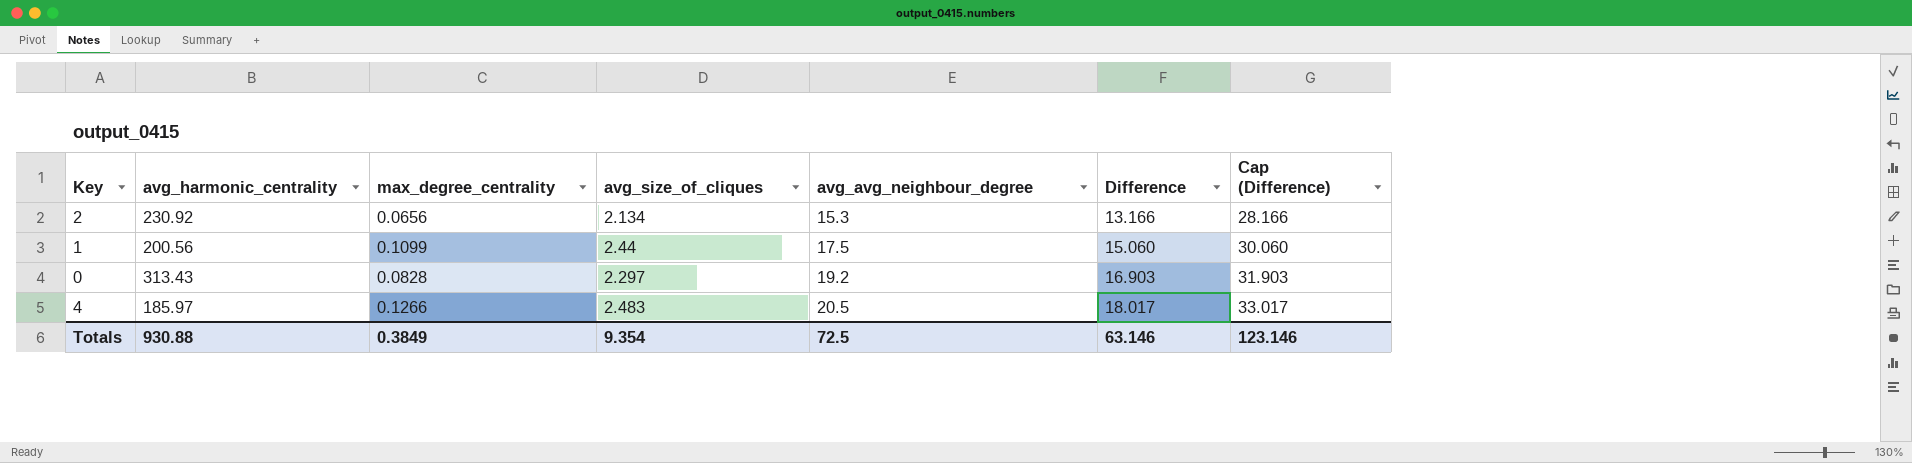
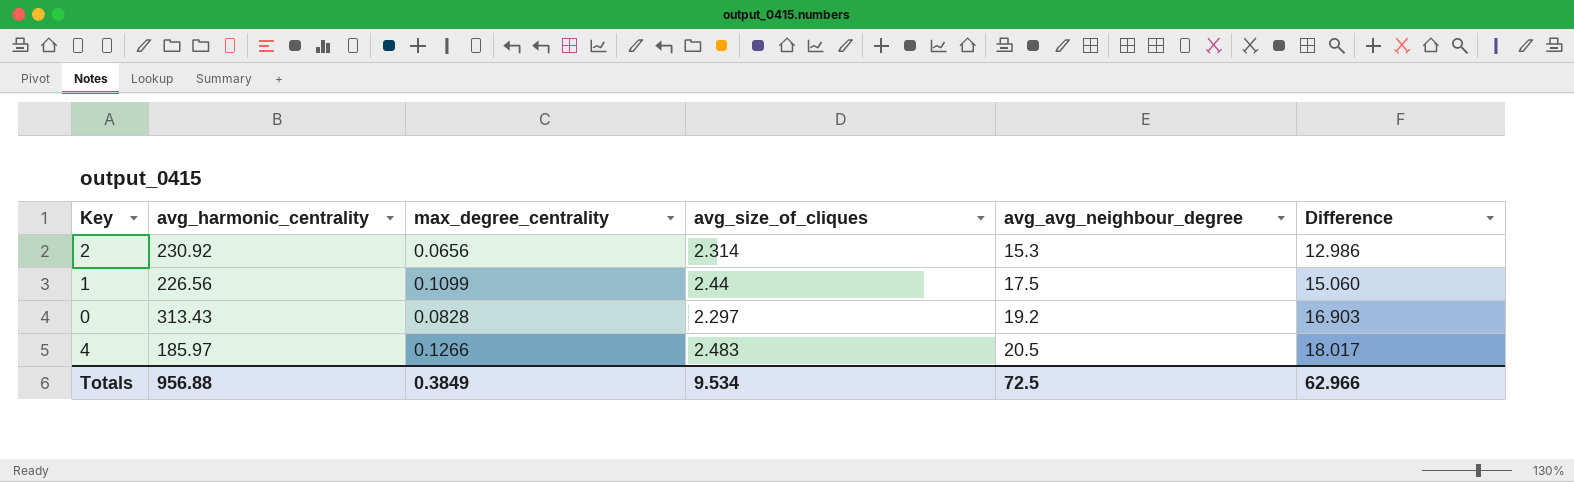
column Cap (Difference) | formula: [Difference] + 15 -> none
2 | avg_size_of_cliques: 2.134 -> 2.314
2 | Difference: 13.166 -> 12.986
1 | avg_harmonic_centrality: 200.56 -> 226.56
Totals | avg_harmonic_centrality: 930.88 -> 956.88
Totals | avg_size_of_cliques: 9.354 -> 9.534
Totals | Difference: 63.146 -> 62.966

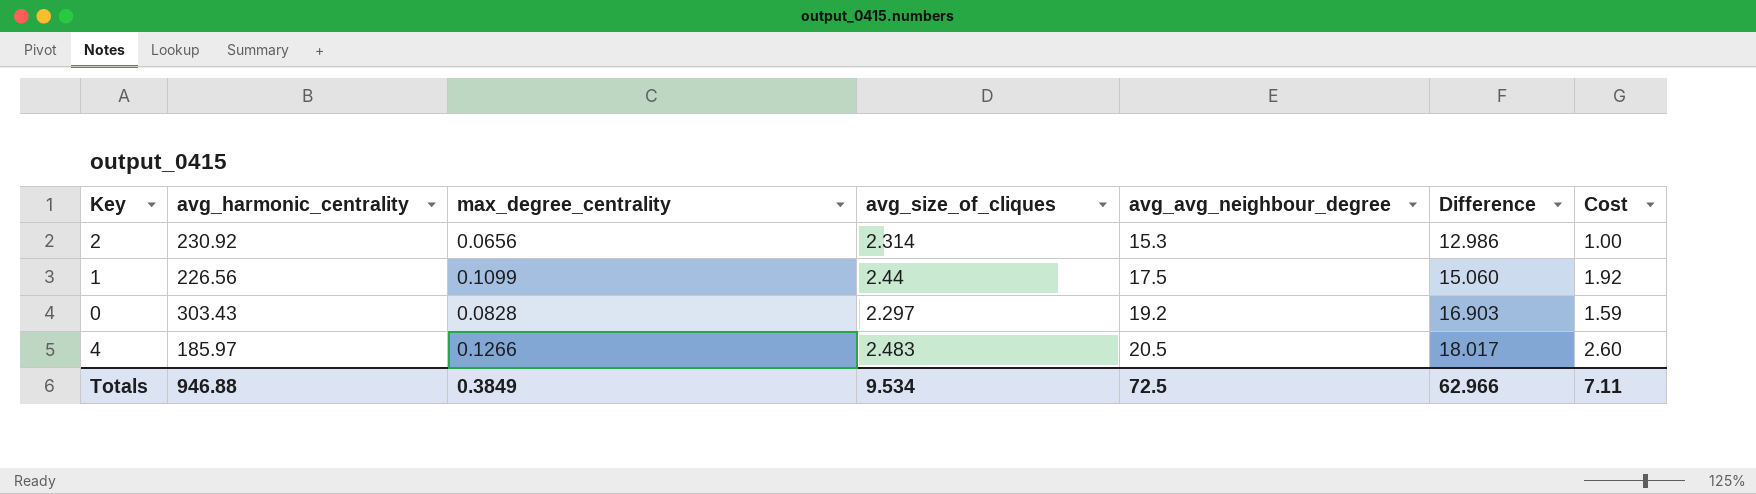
column Cost | formula: none -> [max_degree_centrality] * [avg_avg_neighbour_degree]
0 | avg_harmonic_centrality: 313.43 -> 303.43
Totals | avg_harmonic_centrality: 956.88 -> 946.88

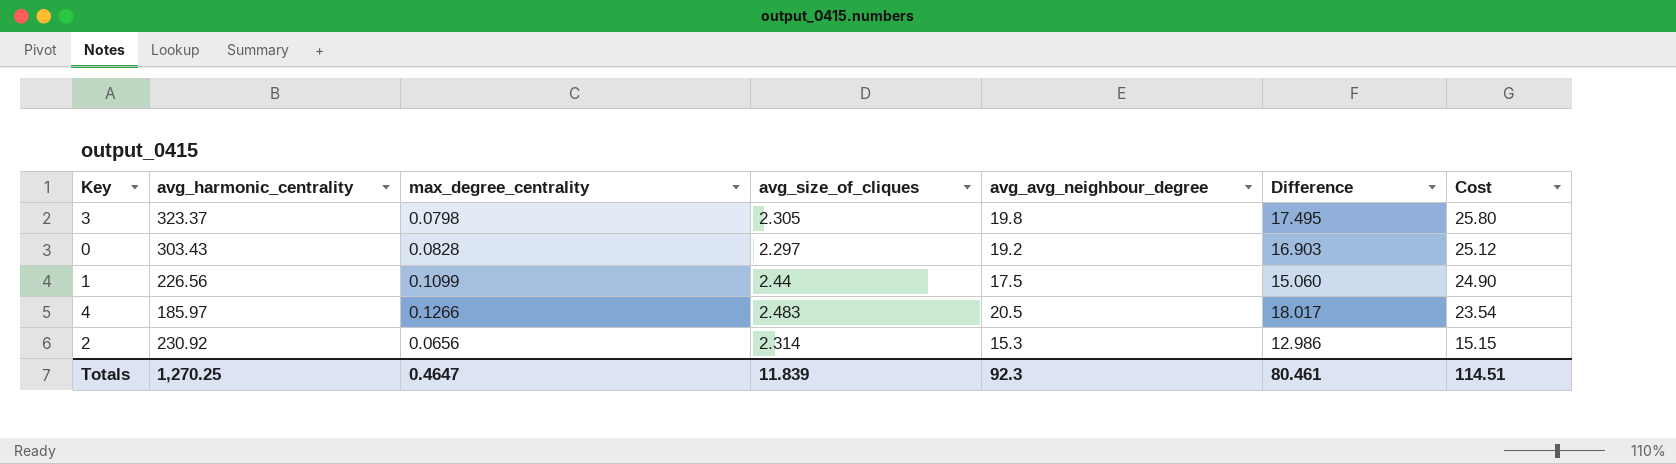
row order: avg_avg_neighbour_degree ascending -> Cost descending
column Cost | formula: [max_degree_centrality] * [avg_avg_neighbour_degree] -> [avg_harmonic_centrality] * [max_degree_centrality]
row 3: none -> 323.37 | 0.0798 | 2.305 | 19.8 | 17.495 | 25.80
Totals | avg_harmonic_centrality: 946.88 -> 1,270.25
Totals | max_degree_centrality: 0.3849 -> 0.4647
Totals | avg_size_of_cliques: 9.534 -> 11.839
Totals | avg_avg_neighbour_degree: 72.5 -> 92.3
Totals | Difference: 62.966 -> 80.461
Totals | Cost: 7.11 -> 114.51

